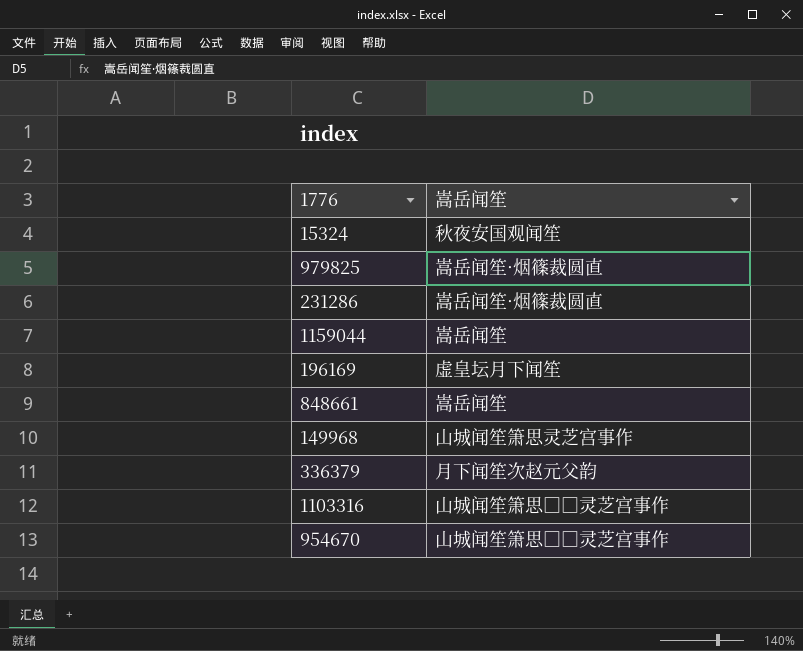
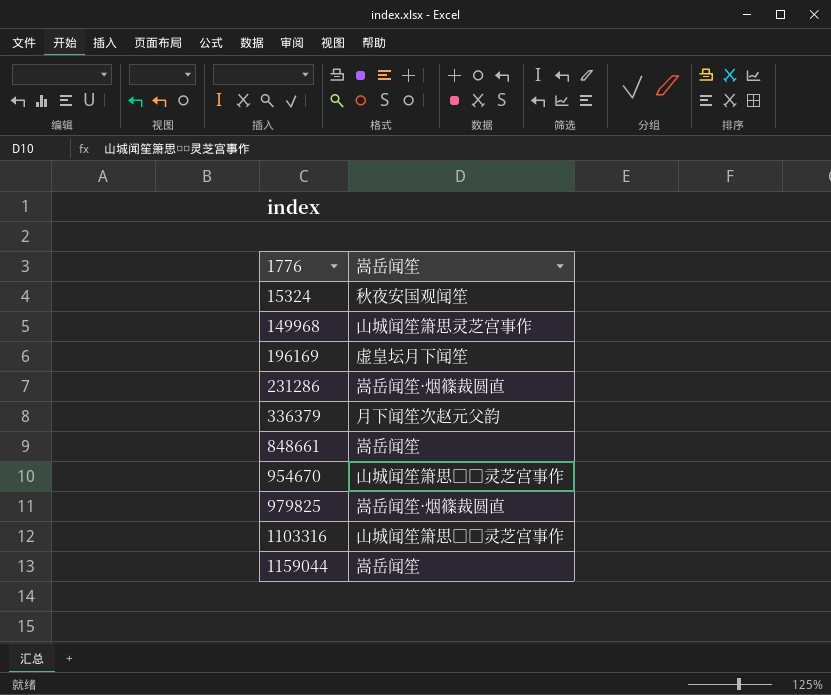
row order: none -> 1776 ascending

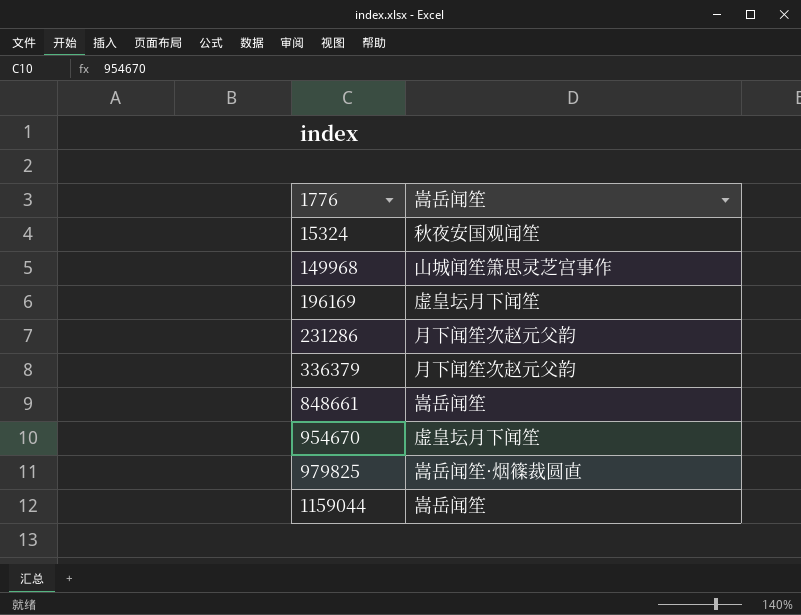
row 1103316: 山城闻笙箫思□□灵芝宫事作 -> none
231286 | 嵩岳闻笙: 嵩岳闻笙·烟篠裁圆直 -> 月下闻笙次赵元父韵
954670 | 嵩岳闻笙: 山城闻笙箫思□□灵芝宫事作 -> 虚皇坛月下闻笙

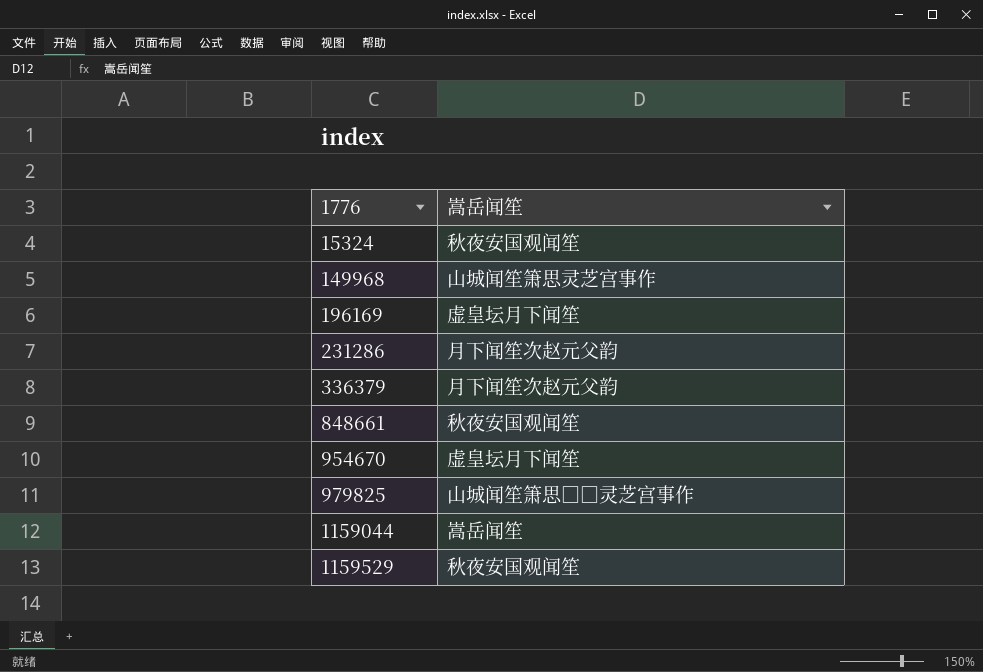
848661 | 嵩岳闻笙: 嵩岳闻笙 -> 秋夜安国观闻笙
979825 | 嵩岳闻笙: 嵩岳闻笙·烟篠裁圆直 -> 山城闻笙箫思□□灵芝宫事作
row 1159529: none -> 秋夜安国观闻笙

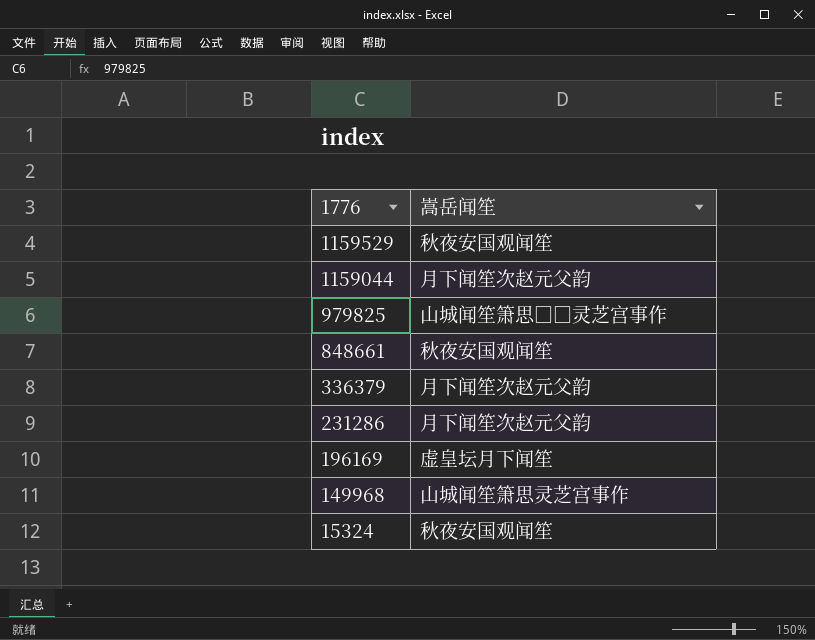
row order: 1776 ascending -> 1776 descending
row 954670: 虚皇坛月下闻笙 -> none
1159044 | 嵩岳闻笙: 嵩岳闻笙 -> 月下闻笙次赵元父韵

